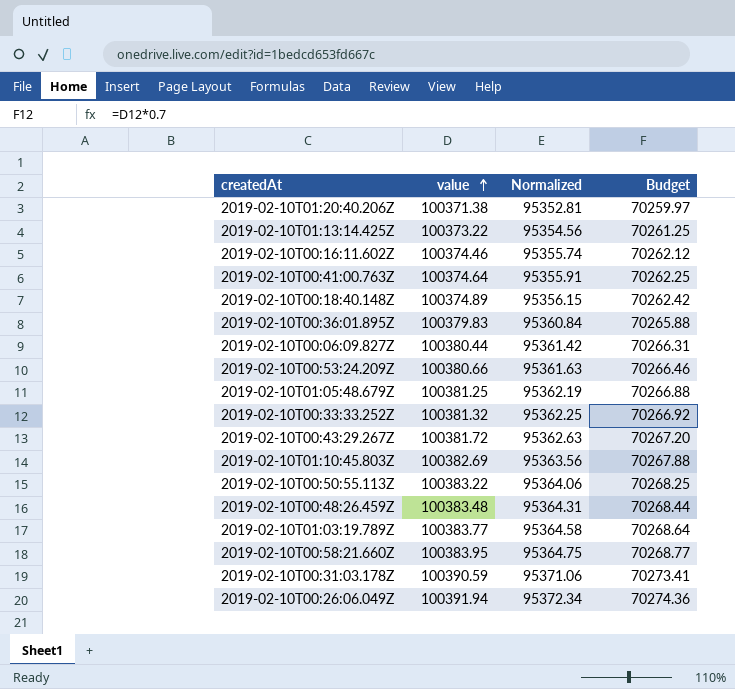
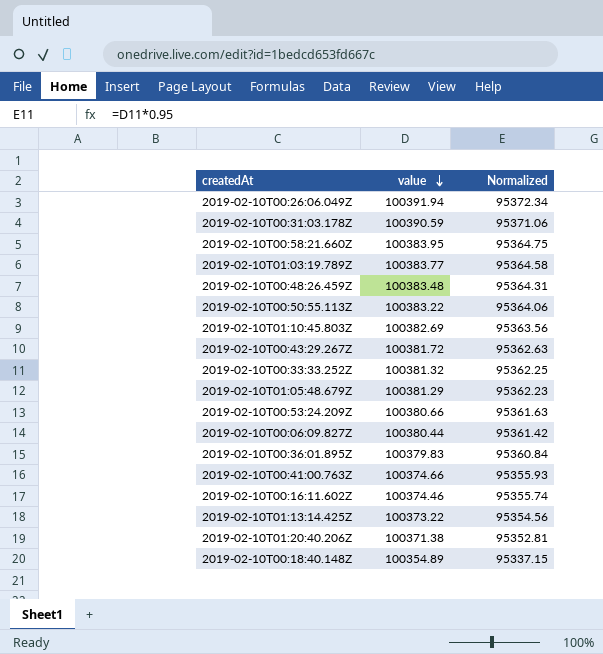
row order: value ascending -> value descending
column Budget | formula: [value] * 0.7 -> none
2019-02-10T01:05:48.679Z | value: 100381.25 -> 100381.29
2019-02-10T01:05:48.679Z | Normalized: 95362.19 -> 95362.23
2019-02-10T00:41:00.763Z | value: 100374.64 -> 100374.66
2019-02-10T00:41:00.763Z | Normalized: 95355.91 -> 95355.93
2019-02-10T00:18:40.148Z | value: 100374.89 -> 100354.89
2019-02-10T00:18:40.148Z | Normalized: 95356.15 -> 95337.15

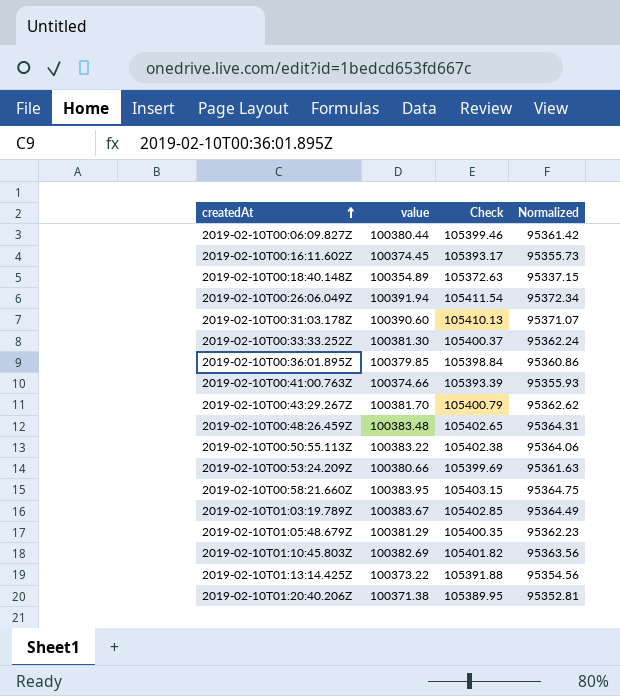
row order: value descending -> createdAt ascending
column Check | formula: none -> [value] * 1.05
2019-02-10T00:16:11.602Z | value: 100374.46 -> 100374.45
2019-02-10T00:16:11.602Z | Normalized: 95355.74 -> 95355.73
2019-02-10T00:31:03.178Z | value: 100390.59 -> 100390.60
2019-02-10T00:31:03.178Z | Normalized: 95371.06 -> 95371.07
2019-02-10T00:33:33.252Z | value: 100381.32 -> 100381.30
2019-02-10T00:33:33.252Z | Normalized: 95362.25 -> 95362.24
2019-02-10T00:36:01.895Z | value: 100379.83 -> 100379.85
2019-02-10T00:36:01.895Z | Normalized: 95360.84 -> 95360.86
2019-02-10T00:43:29.267Z | value: 100381.72 -> 100381.70
2019-02-10T00:43:29.267Z | Normalized: 95362.63 -> 95362.62
2019-02-10T01:03:19.789Z | value: 100383.77 -> 100383.67
2019-02-10T01:03:19.789Z | Normalized: 95364.58 -> 95364.49

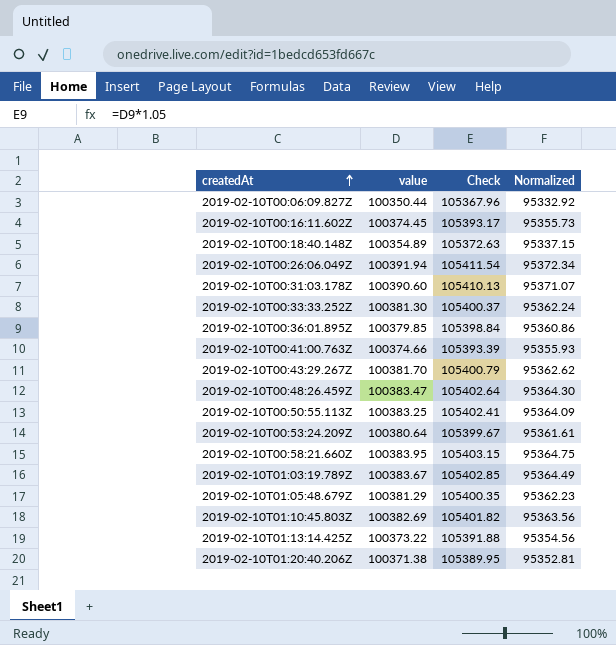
2019-02-10T00:06:09.827Z | value: 100380.44 -> 100350.44
2019-02-10T00:06:09.827Z | Check: 105399.46 -> 105367.96
2019-02-10T00:06:09.827Z | Normalized: 95361.42 -> 95332.92
2019-02-10T00:48:26.459Z | value: 100383.48 -> 100383.47
2019-02-10T00:48:26.459Z | Check: 105402.65 -> 105402.64
2019-02-10T00:48:26.459Z | Normalized: 95364.31 -> 95364.30
2019-02-10T00:50:55.113Z | value: 100383.22 -> 100383.25
2019-02-10T00:50:55.113Z | Check: 105402.38 -> 105402.41
2019-02-10T00:50:55.113Z | Normalized: 95364.06 -> 95364.09
2019-02-10T00:53:24.209Z | value: 100380.66 -> 100380.64
2019-02-10T00:53:24.209Z | Check: 105399.69 -> 105399.67
2019-02-10T00:53:24.209Z | Normalized: 95361.63 -> 95361.61

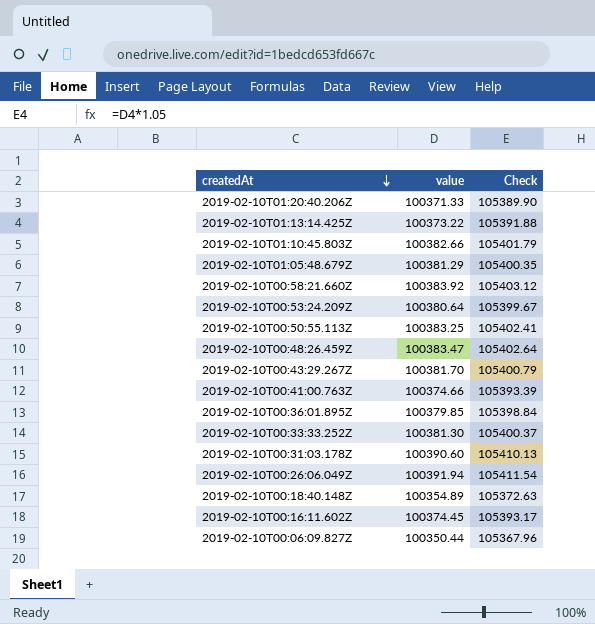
row order: createdAt ascending -> createdAt descending
column Normalized | formula: [value] * 0.95 -> none
row 2019-02-10T01:03:19.789Z: 100383.67 | 105402.85 | 95364.49 -> none
2019-02-10T01:20:40.206Z | value: 100371.38 -> 100371.33
2019-02-10T01:20:40.206Z | Check: 105389.95 -> 105389.90
2019-02-10T01:10:45.803Z | value: 100382.69 -> 100382.66
2019-02-10T01:10:45.803Z | Check: 105401.82 -> 105401.79
2019-02-10T00:58:21.660Z | value: 100383.95 -> 100383.92
2019-02-10T00:58:21.660Z | Check: 105403.15 -> 105403.12

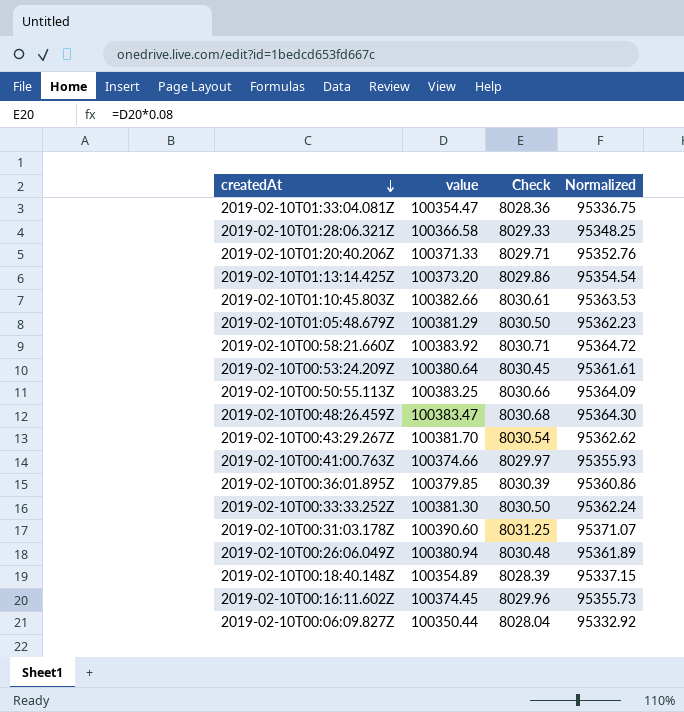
column Check | formula: [value] * 1.05 -> [value] * 0.08
column Normalized | formula: none -> [value] * 0.95
row 2019-02-10T01:33:04.081Z: none -> 100354.47 | 8028.36 | 95336.75
row 2019-02-10T01:28:06.321Z: none -> 100366.58 | 8029.33 | 95348.25
2019-02-10T01:13:14.425Z | value: 100373.22 -> 100373.20
2019-02-10T00:26:06.049Z | value: 100391.94 -> 100380.94

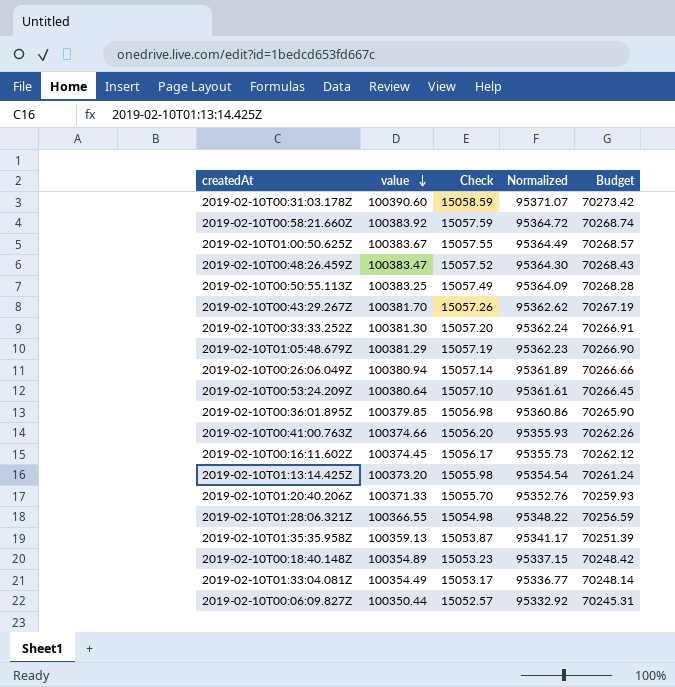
row order: createdAt descending -> value descending
column Check | formula: [value] * 0.08 -> [value] * 0.15
column Budget | formula: none -> [value] * 0.7
row 2019-02-10T01:10:45.803Z: 100382.66 | 8030.61 | 95363.53 -> none
row 2019-02-10T01:00:50.625Z: none -> 100383.67 | 15057.55 | 95364.49 | 70268.57
2019-02-10T01:28:06.321Z | value: 100366.58 -> 100366.55
2019-02-10T01:28:06.321Z | Normalized: 95348.25 -> 95348.22
row 2019-02-10T01:35:35.958Z: none -> 100359.13 | 15053.87 | 95341.17 | 70251.39
2019-02-10T01:33:04.081Z | value: 100354.47 -> 100354.49
2019-02-10T01:33:04.081Z | Normalized: 95336.75 -> 95336.77

